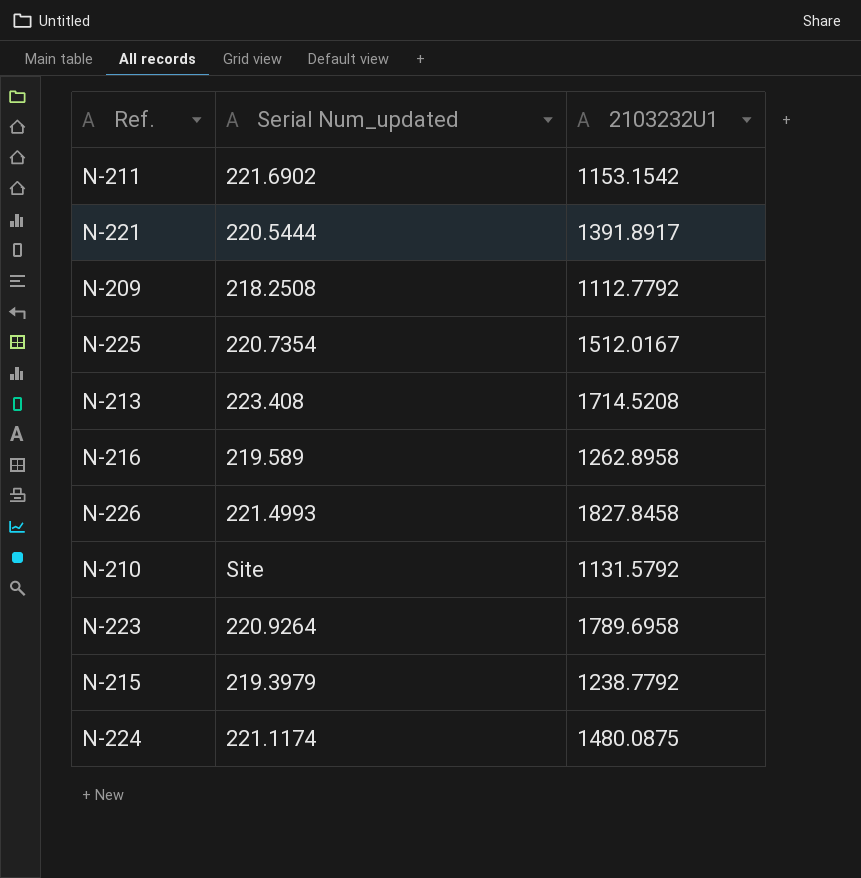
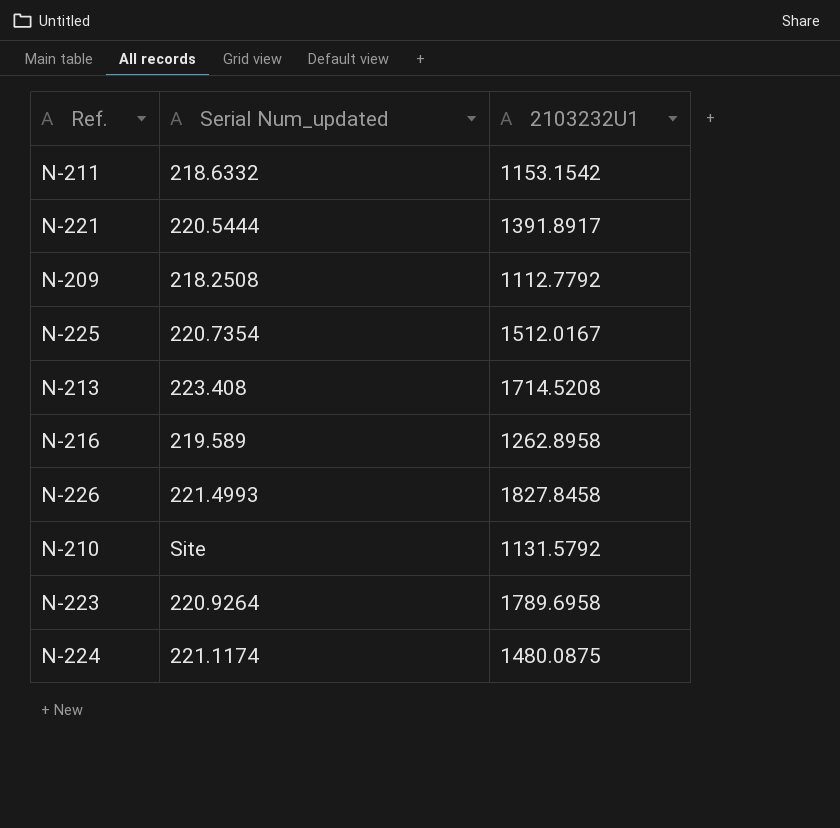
row N-215: 219.3979 | 1238.7792 -> none
N-211 | Serial Num_updated: 221.6902 -> 218.6332

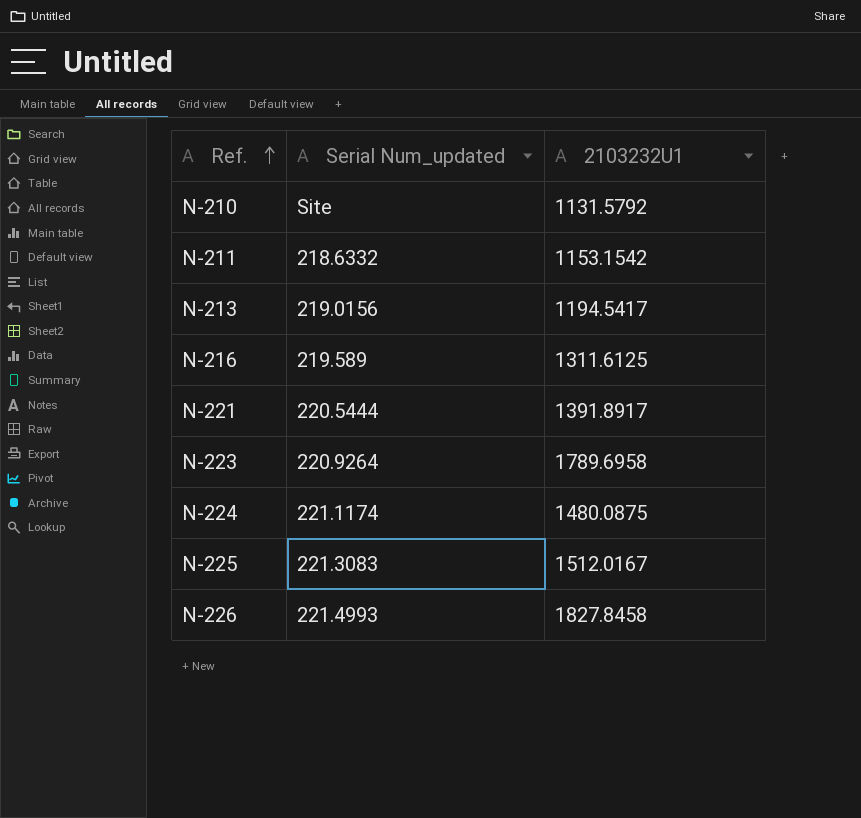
row order: none -> Ref. ascending
row N-209: 218.2508 | 1112.7792 -> none
N-213 | Serial Num_updated: 223.408 -> 219.0156
N-213 | 2103232U1: 1714.5208 -> 1194.5417
N-216 | 2103232U1: 1262.8958 -> 1311.6125
N-225 | Serial Num_updated: 220.7354 -> 221.3083

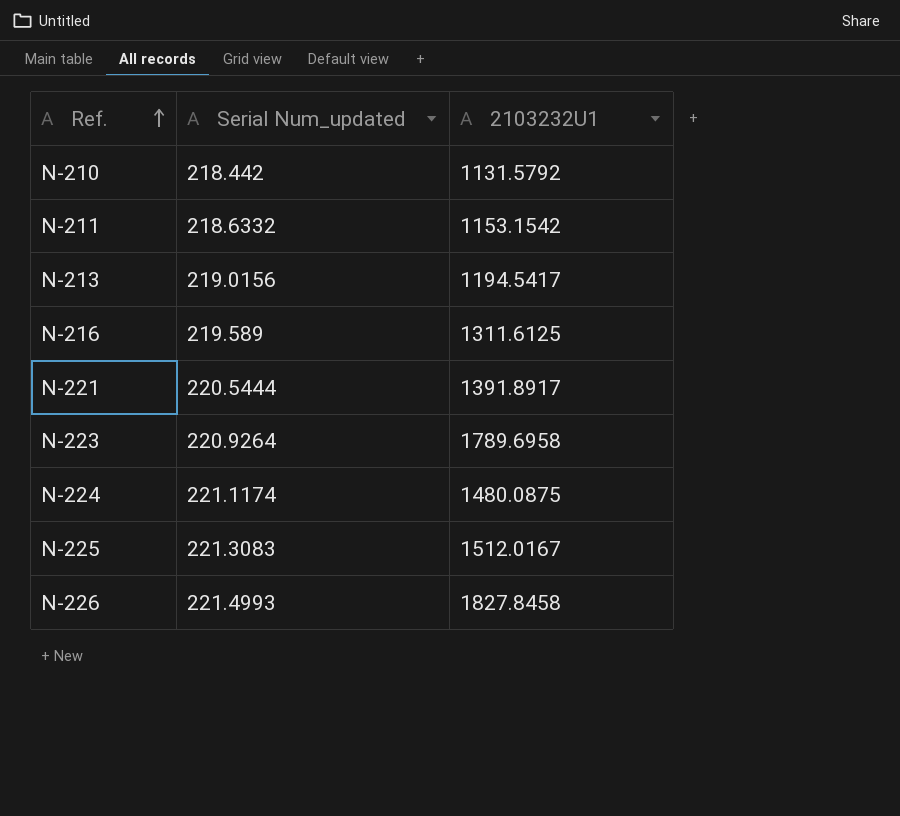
N-210 | Serial Num_updated: Site -> 218.442

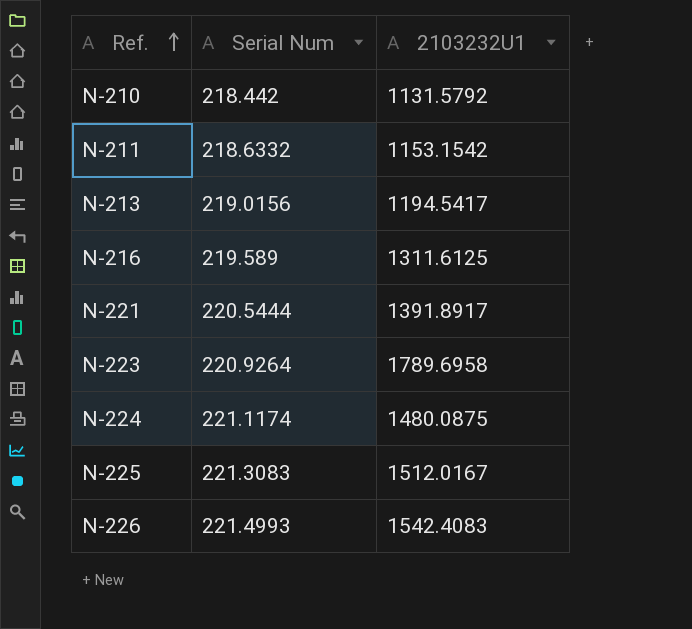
column name: Serial Num_updated -> Serial Num
N-226 | 2103232U1: 1827.8458 -> 1542.4083

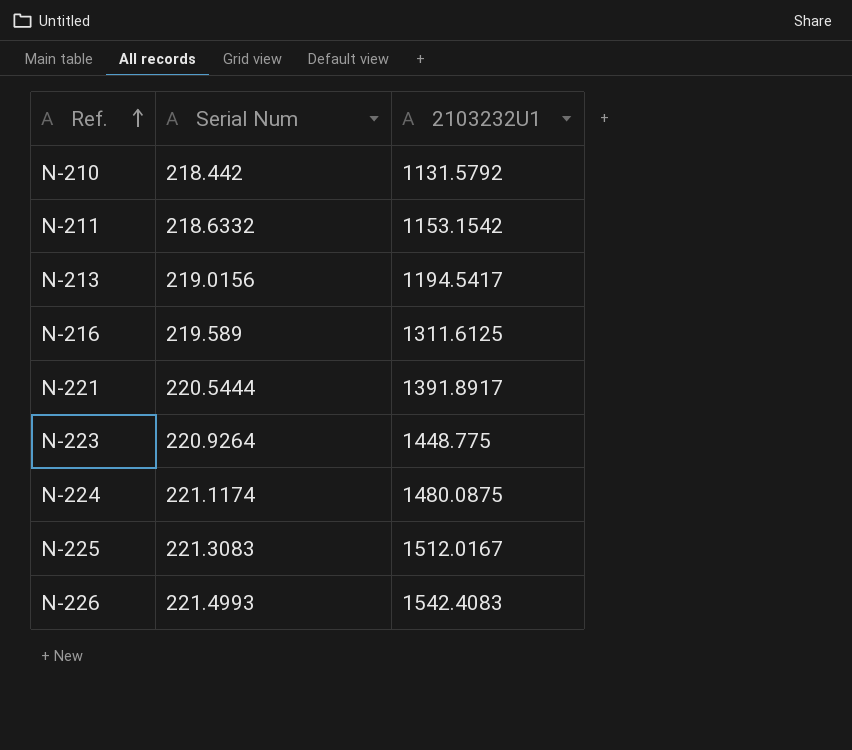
N-223 | 2103232U1: 1789.6958 -> 1448.775

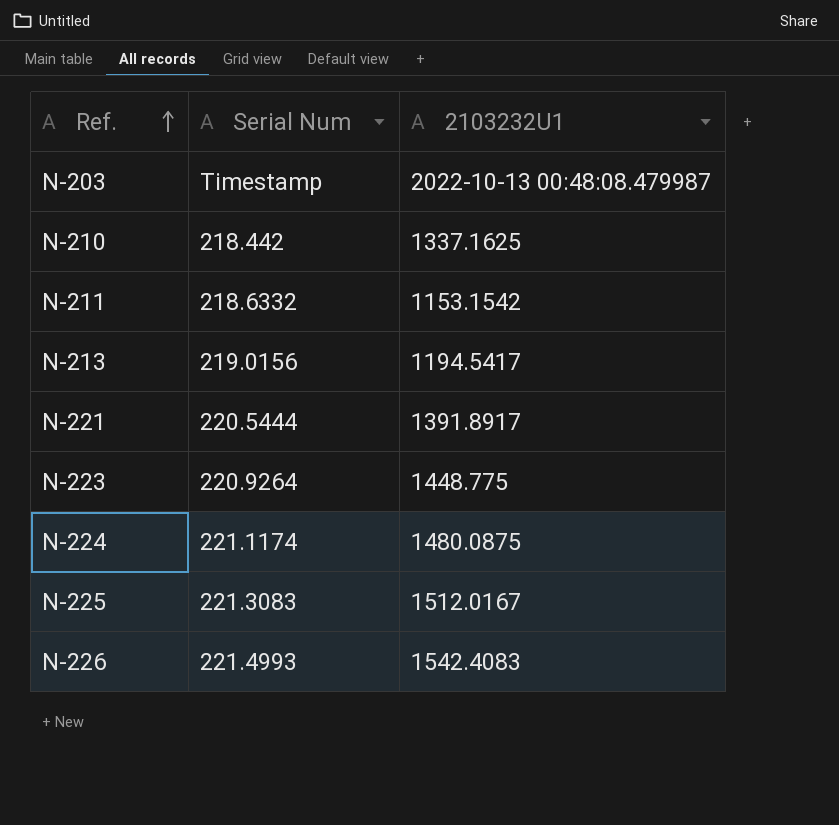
row N-216: 219.589 | 1311.6125 -> none
row N-203: none -> Timestamp | 2022-10-13 00:48:08.479987
N-210 | 2103232U1: 1131.5792 -> 1337.1625

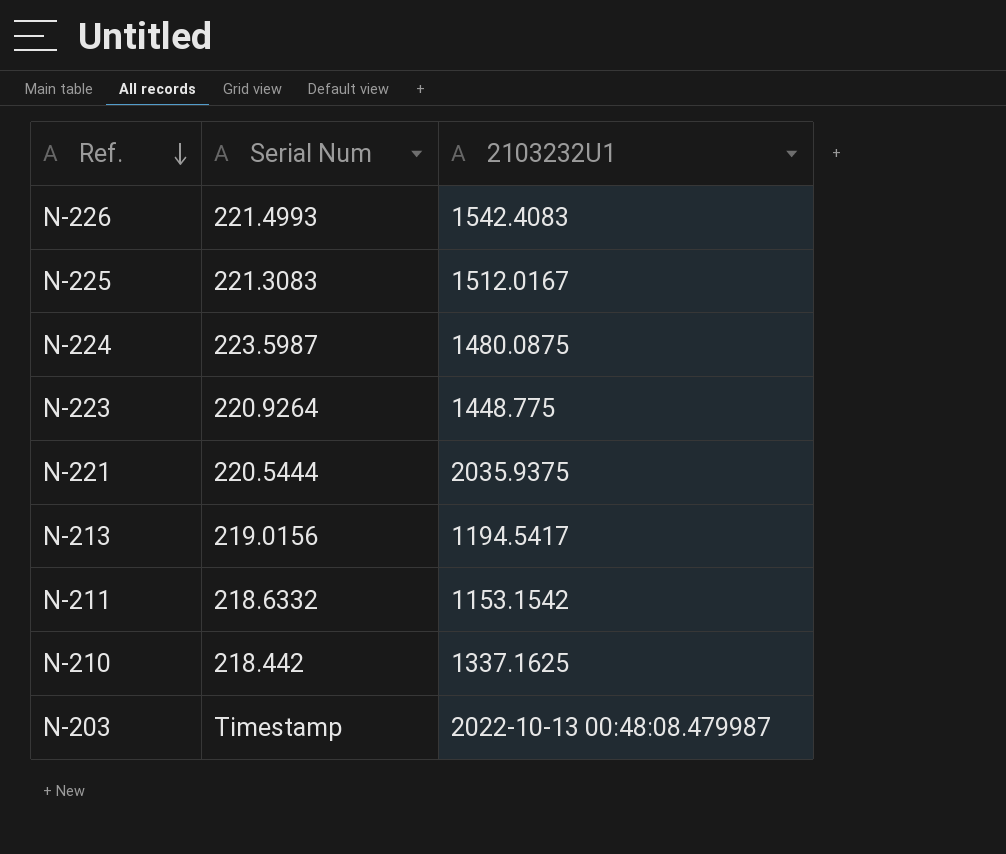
row order: Ref. ascending -> Ref. descending
N-224 | Serial Num: 221.1174 -> 223.5987
N-221 | 2103232U1: 1391.8917 -> 2035.9375

